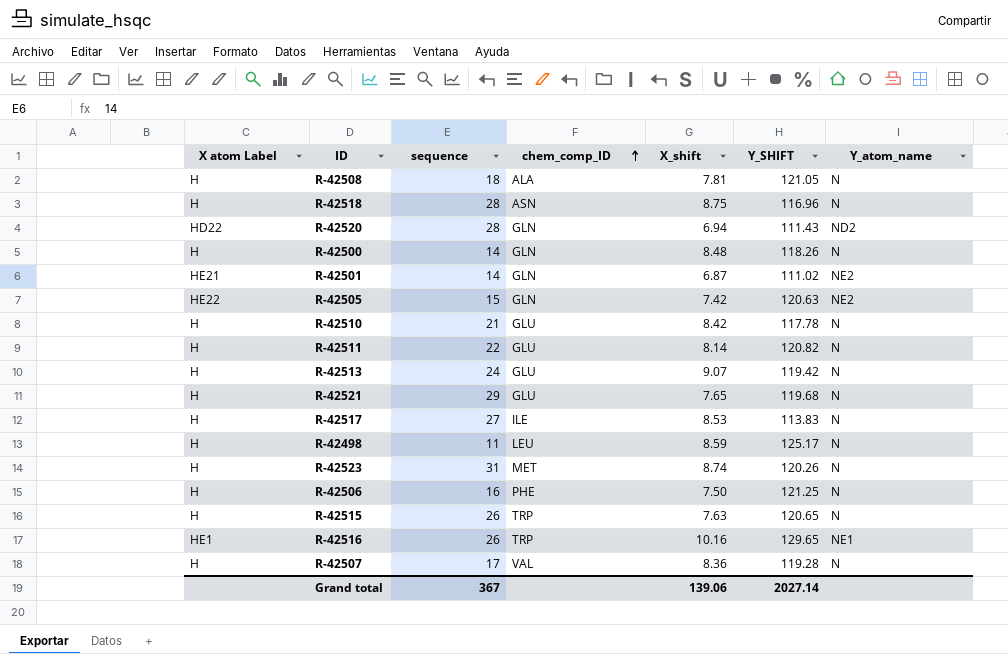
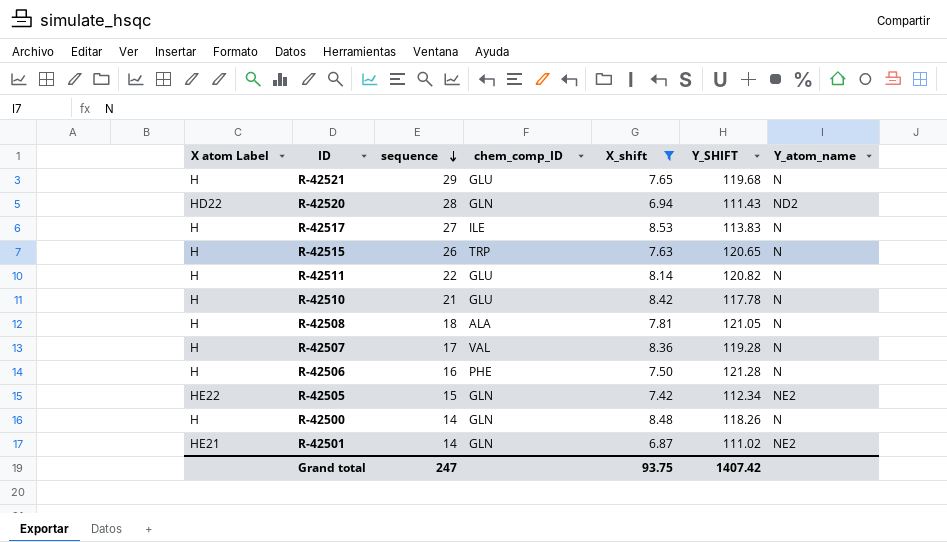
filter: none -> X_shift <= 8.53
row order: chem_comp_ID ascending -> sequence descending
R-42506 | Y_SHIFT: 121.25 -> 121.28
R-42505 | Y_SHIFT: 120.63 -> 112.34
Grand total | sequence: 367 -> 247
Grand total | X_shift: 139.06 -> 93.75
Grand total | Y_SHIFT: 2027.14 -> 1407.42

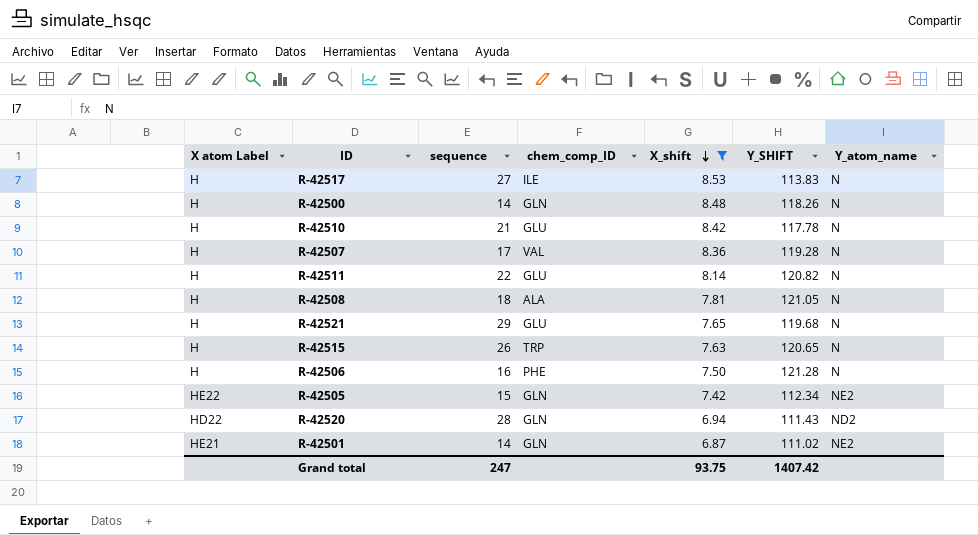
row order: sequence descending -> X_shift descending

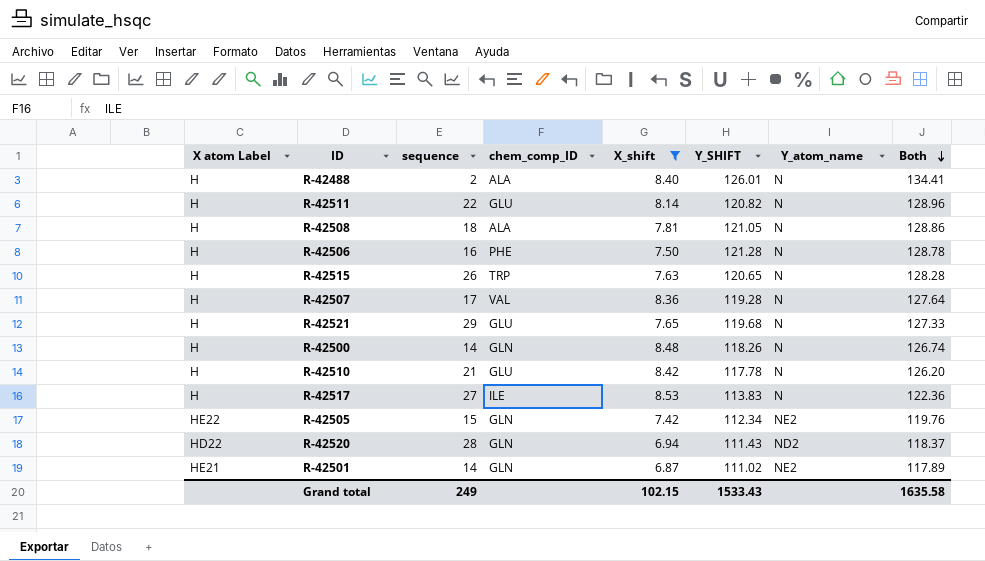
row order: X_shift descending -> Both descending
column Both | formula: none -> [X_shift] + [Y_SHIFT]
row R-42488: none -> H | 2 | ALA | 8.40 | 126.01 | N | 134.41
Grand total | sequence: 247 -> 249
Grand total | X_shift: 93.75 -> 102.15
Grand total | Y_SHIFT: 1407.42 -> 1533.43

